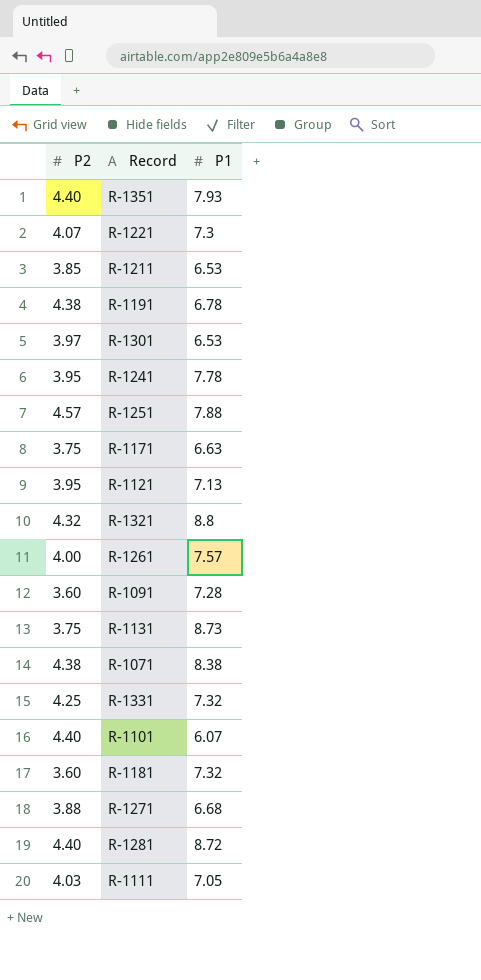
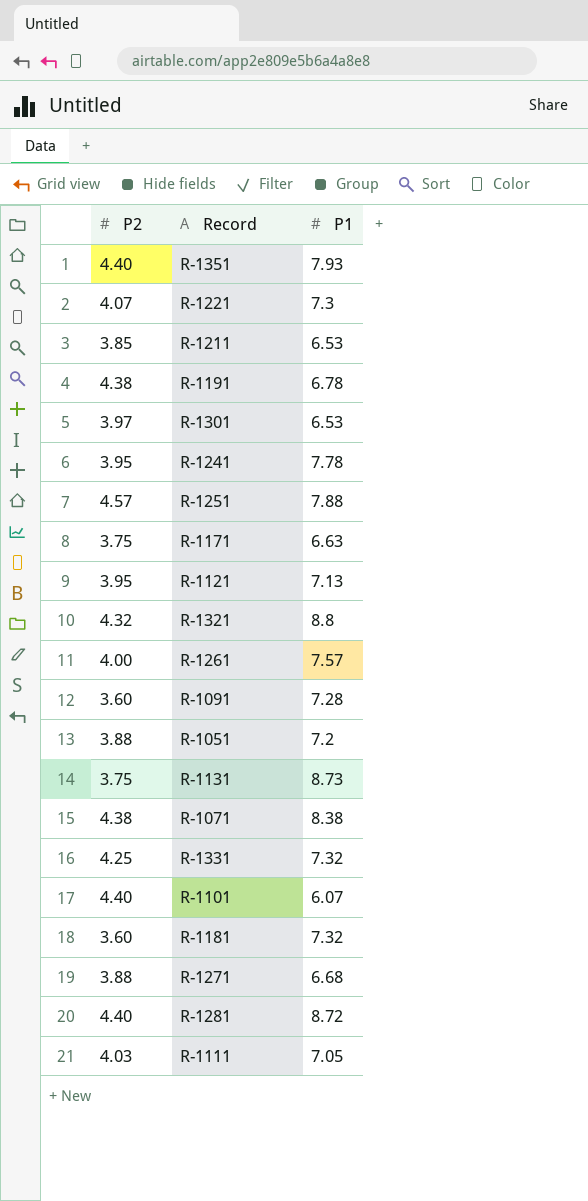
row R-1051: none -> 3.88 | 7.2

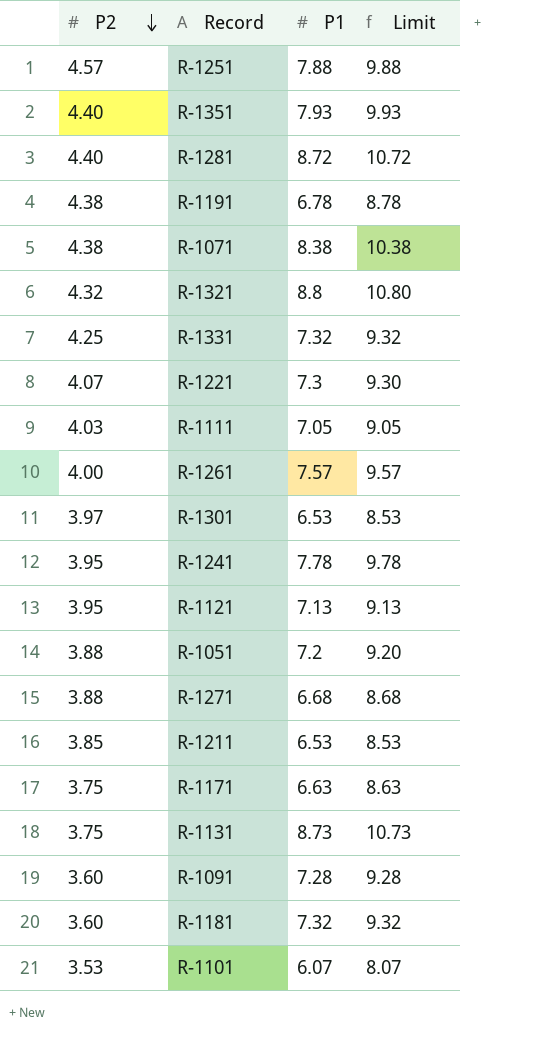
row order: none -> P2 descending
column Limit | formula: none -> [P1] + 2
R-1101 | P2: 4.40 -> 3.53

